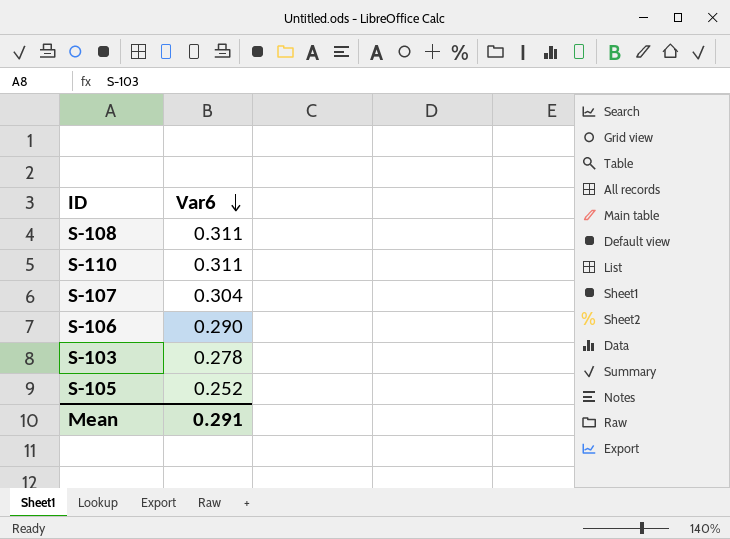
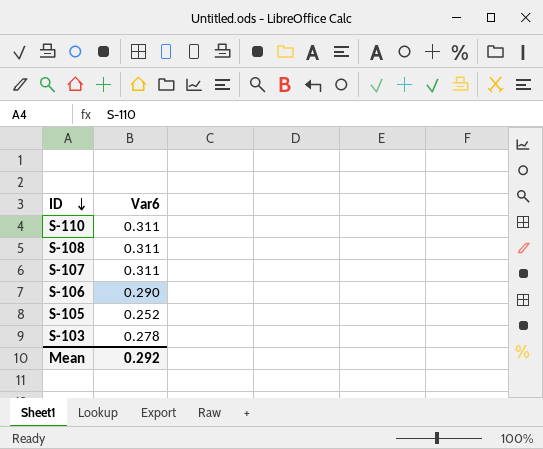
row order: Var6 descending -> ID descending
S-107 | Var6: 0.304 -> 0.311
Mean | Var6: 0.291 -> 0.292

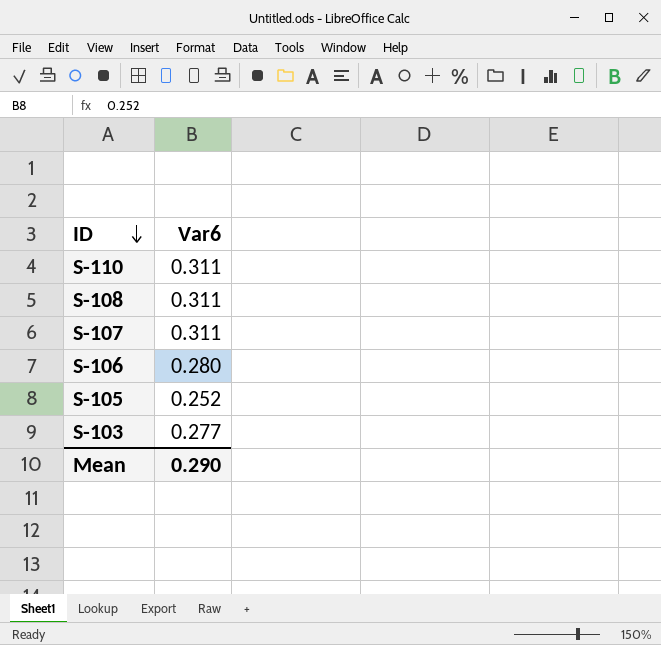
S-106 | Var6: 0.290 -> 0.280
S-103 | Var6: 0.278 -> 0.277
Mean | Var6: 0.292 -> 0.290

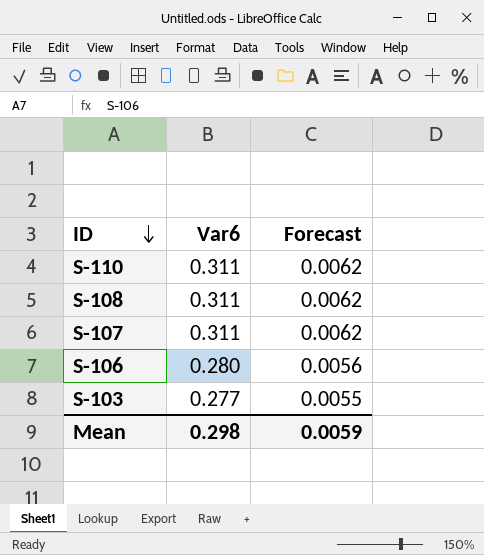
column Forecast | formula: none -> [Var6] * 0.02
row S-105: 0.252 -> none
Mean | Var6: 0.290 -> 0.298

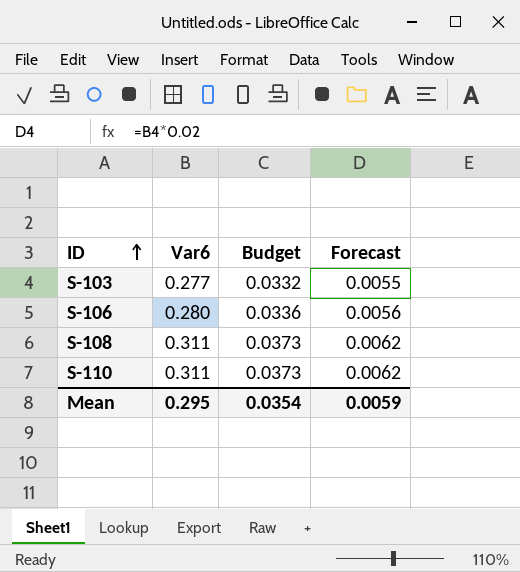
row order: ID descending -> ID ascending
column Budget | formula: none -> [Var6] * 0.12
row S-107: 0.311 | 0.0062 -> none
Mean | Var6: 0.298 -> 0.295

